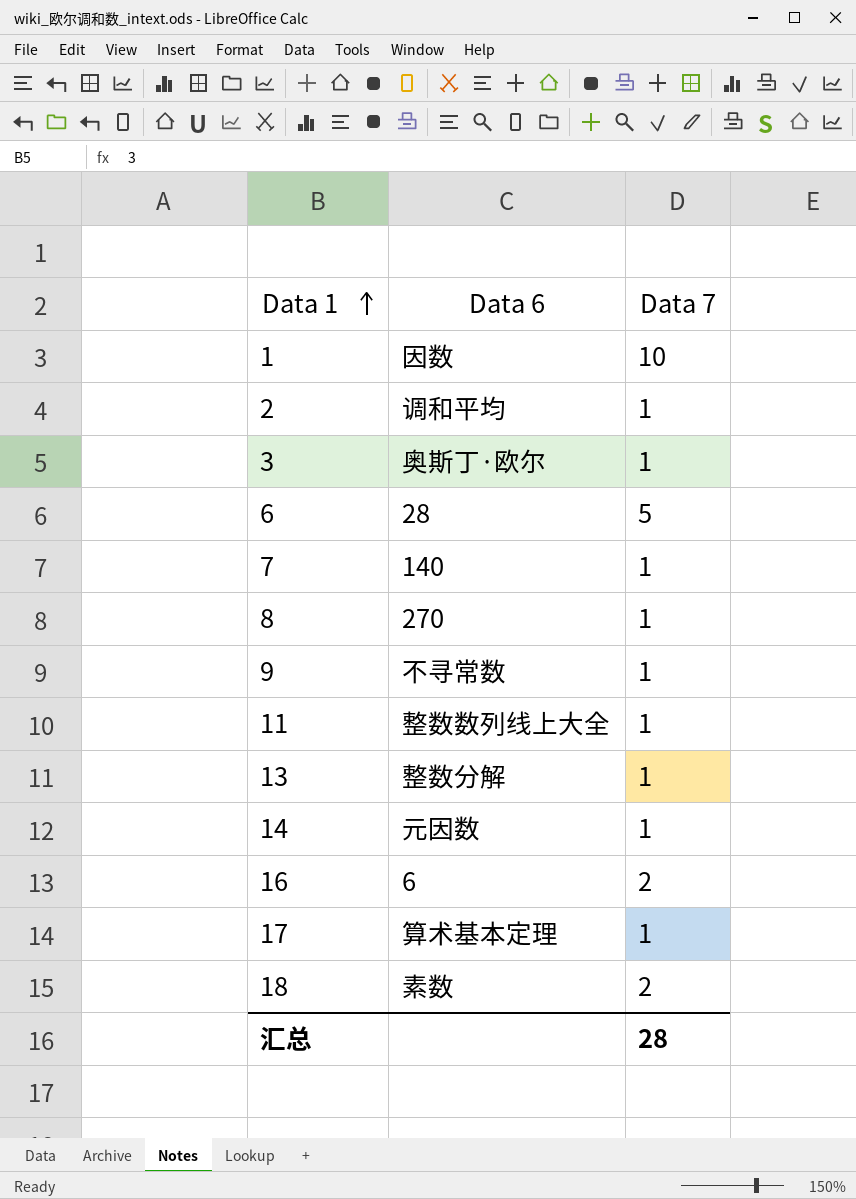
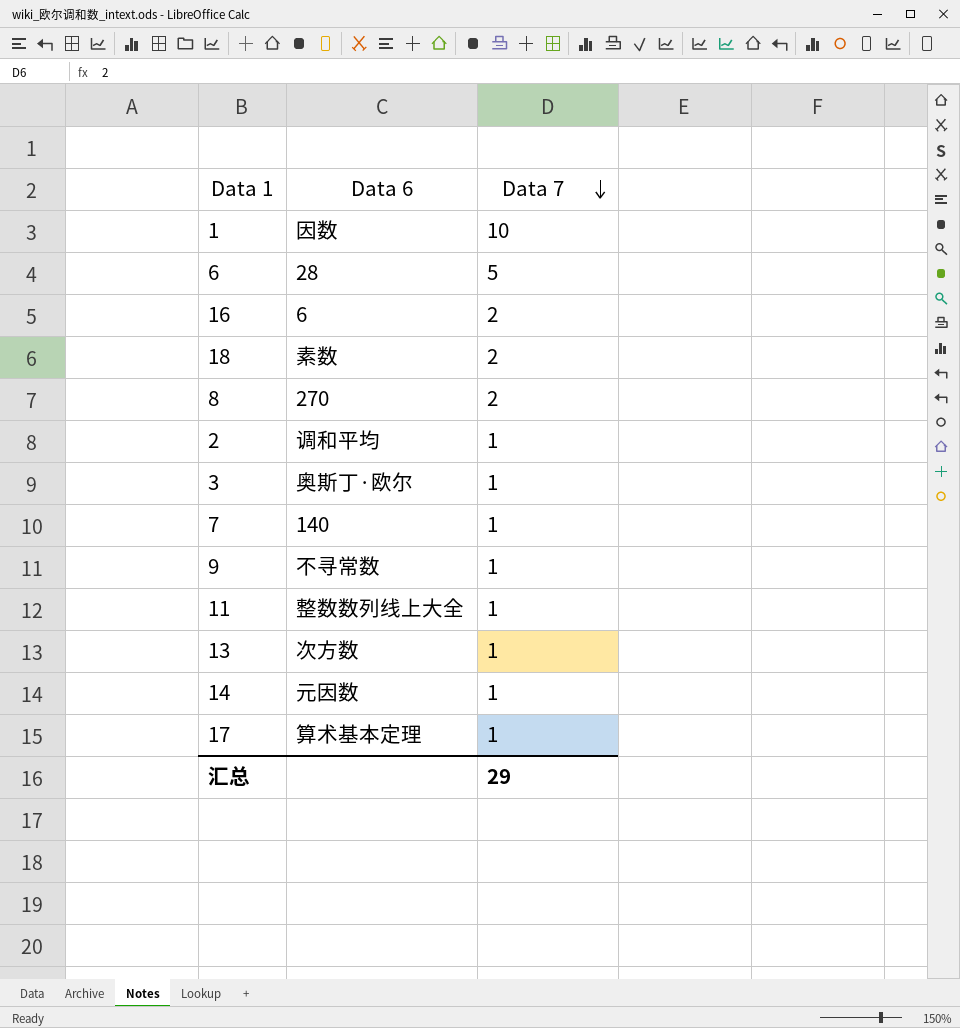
row order: Data 1 ascending -> Data 7 descending
8 | Data 7: 1 -> 2
13 | Data 6: 整数分解 -> 次方数
汇总 | Data 7: 28 -> 29

